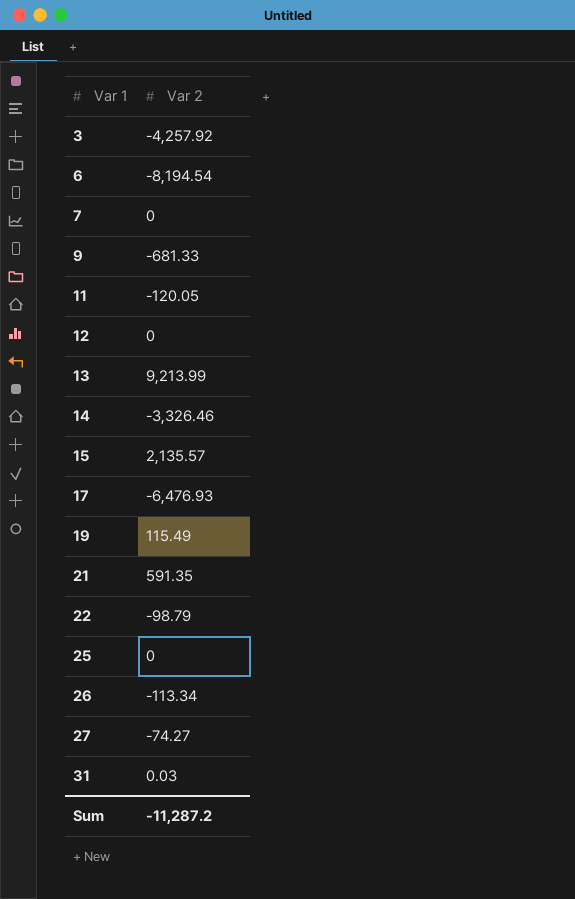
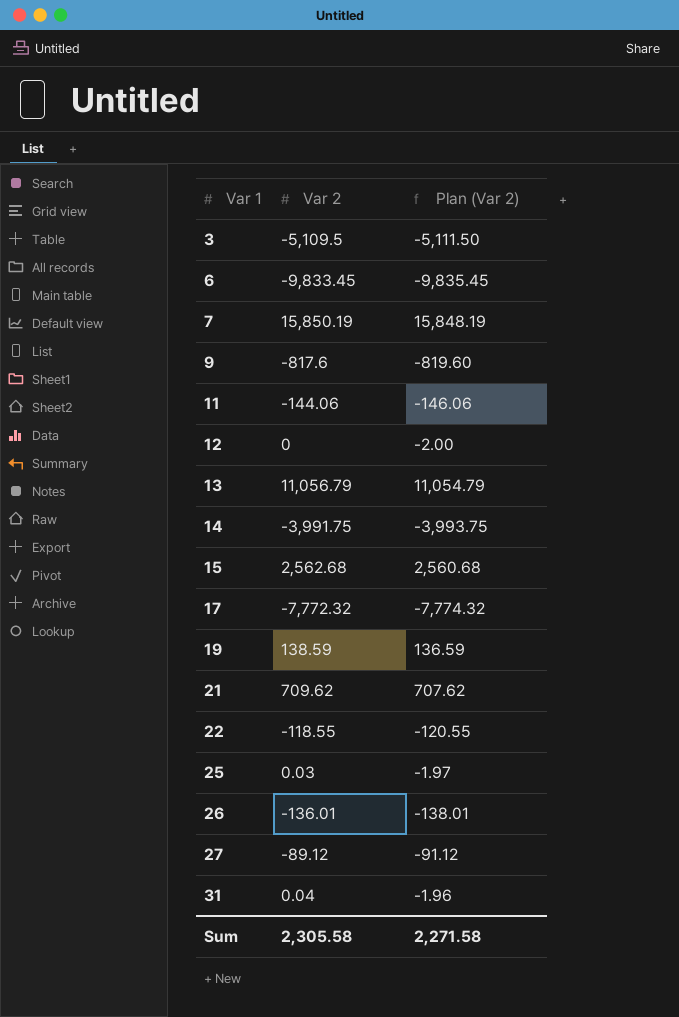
column Plan (Var 2) | formula: none -> [Var 2] - 2
3 | Var 2: -4,257.92 -> -5,109.5
6 | Var 2: -8,194.54 -> -9,833.45
7 | Var 2: 0 -> 15,850.19
9 | Var 2: -681.33 -> -817.6
11 | Var 2: -120.05 -> -144.06
13 | Var 2: 9,213.99 -> 11,056.79
14 | Var 2: -3,326.46 -> -3,991.75
15 | Var 2: 2,135.57 -> 2,562.68
17 | Var 2: -6,476.93 -> -7,772.32
19 | Var 2: 115.49 -> 138.59
21 | Var 2: 591.35 -> 709.62
22 | Var 2: -98.79 -> -118.55
25 | Var 2: 0 -> 0.03
26 | Var 2: -113.34 -> -136.01
27 | Var 2: -74.27 -> -89.12
31 | Var 2: 0.03 -> 0.04
Sum | Var 2: -11,287.2 -> 2,305.58

